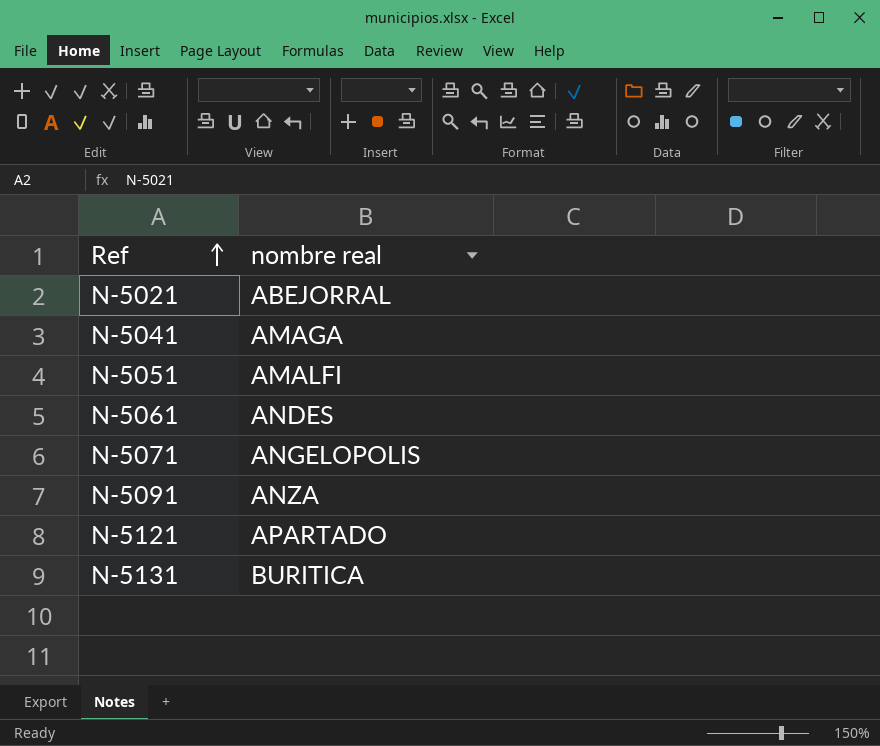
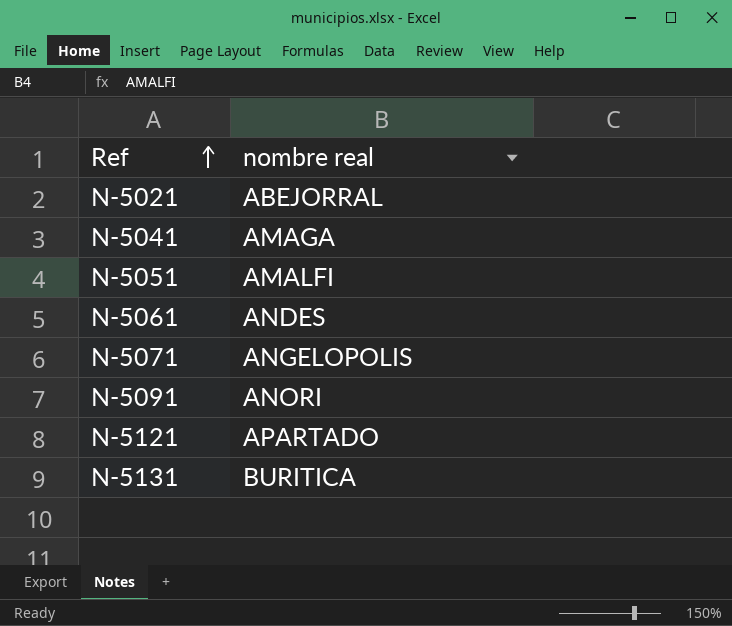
N-5091 | nombre real: ANZA -> ANORI

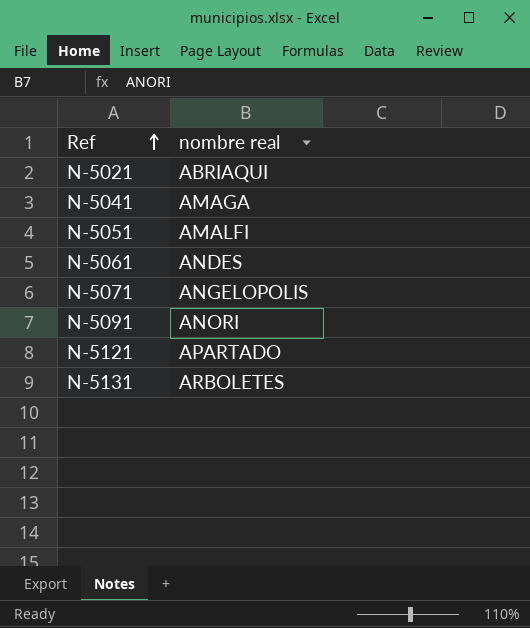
N-5021 | nombre real: ABEJORRAL -> ABRIAQUI
N-5131 | nombre real: BURITICA -> ARBOLETES

